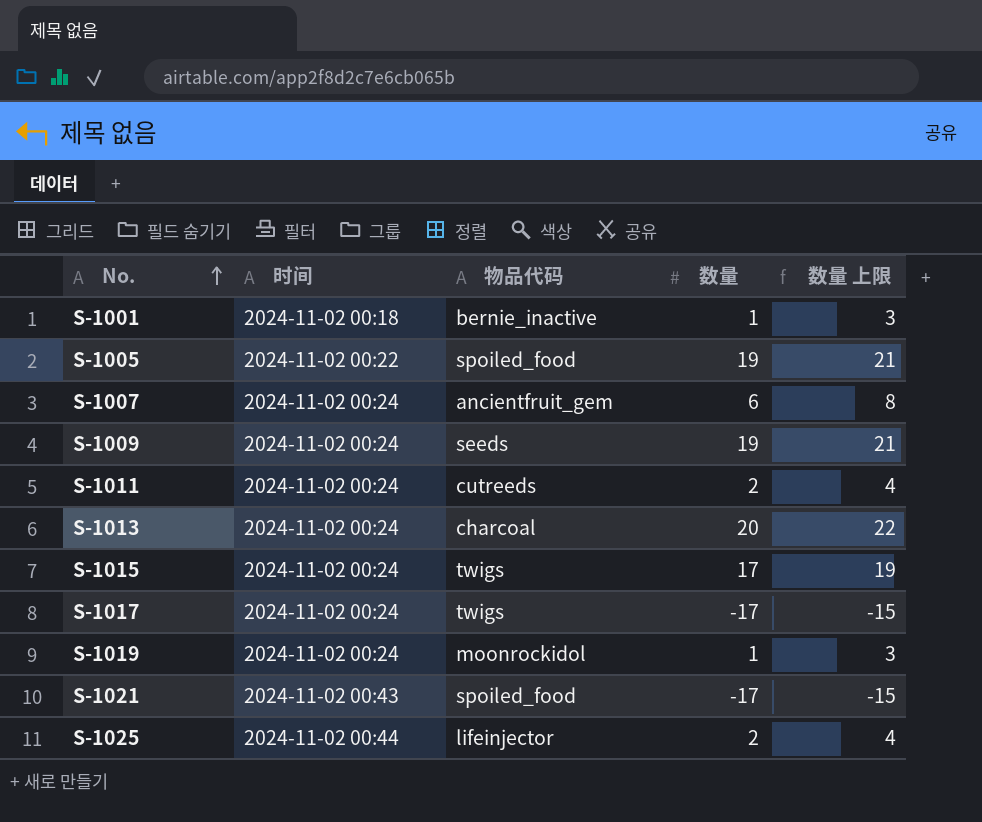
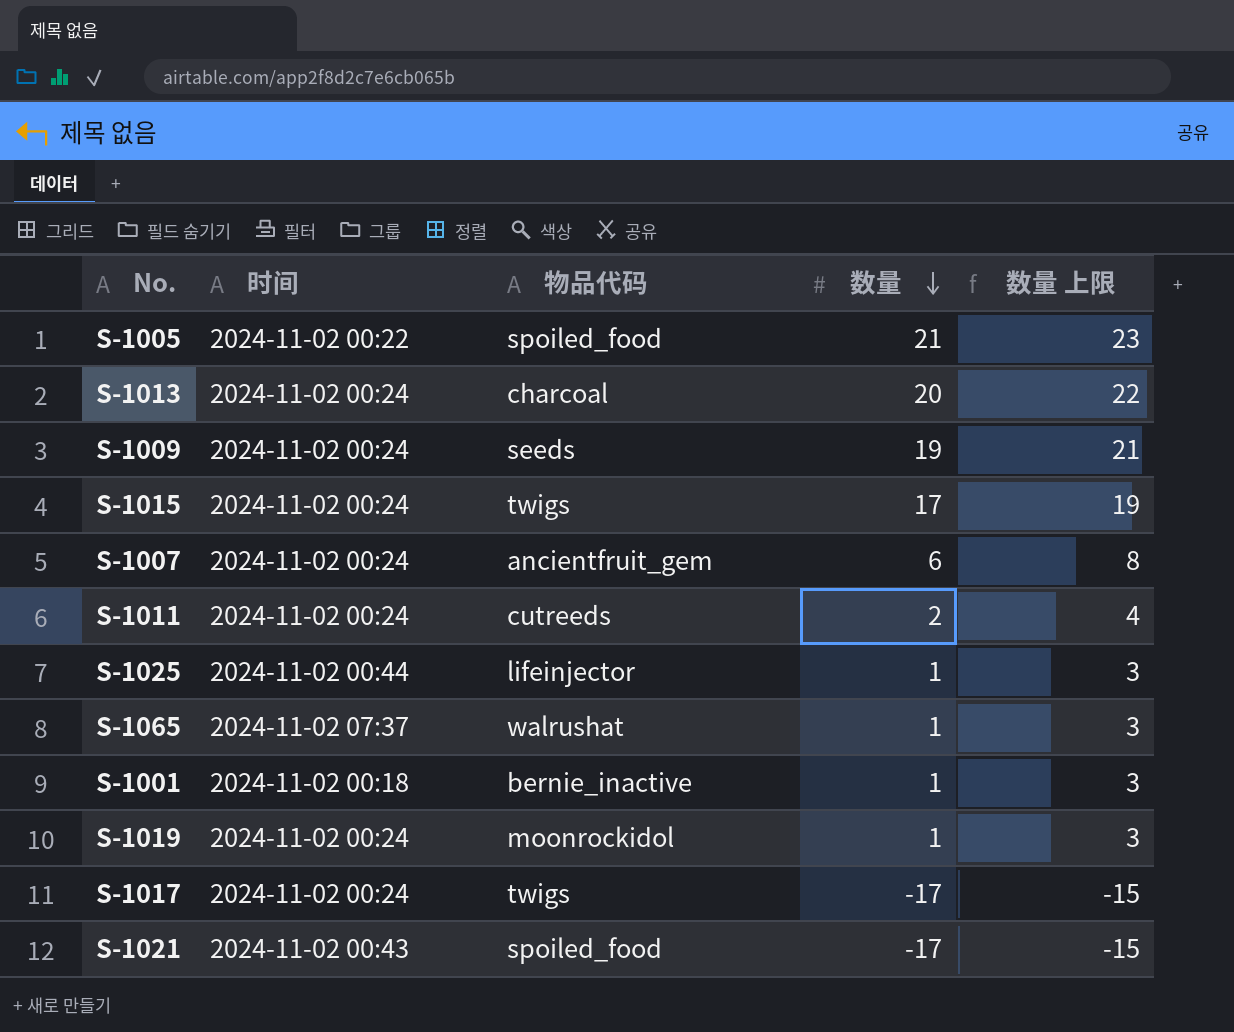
row order: No. ascending -> 数量 descending
S-1005 | 数量: 19 -> 21
S-1005 | 数量 上限: 21 -> 23
S-1025 | 数量: 2 -> 1
S-1025 | 数量 上限: 4 -> 3
row S-1065: none -> 2024-11-02 07:37 | walrushat | 1 | 3

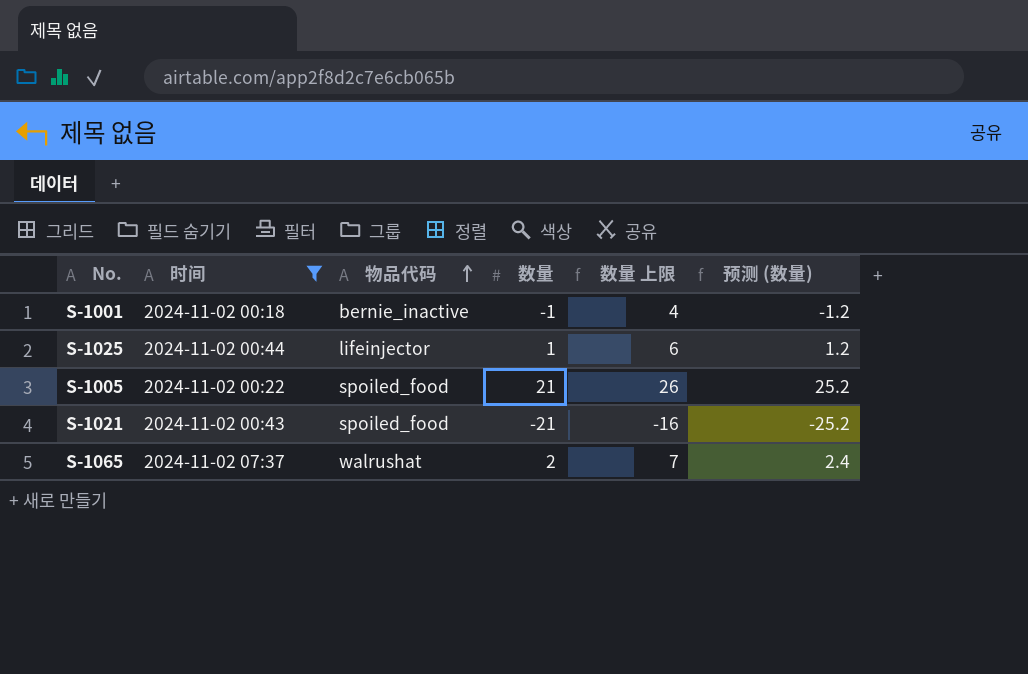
filter: none -> 时间 != 2024-11-02 00:24
row order: 数量 descending -> 物品代码 ascending
column 数量 上限 | formula: [数量] + 2 -> [数量] + 5
column 预测 (数量) | formula: none -> [数量] * 1.2
S-1001 | 数量: 1 -> -1
S-1021 | 数量: -17 -> -21
S-1065 | 数量: 1 -> 2

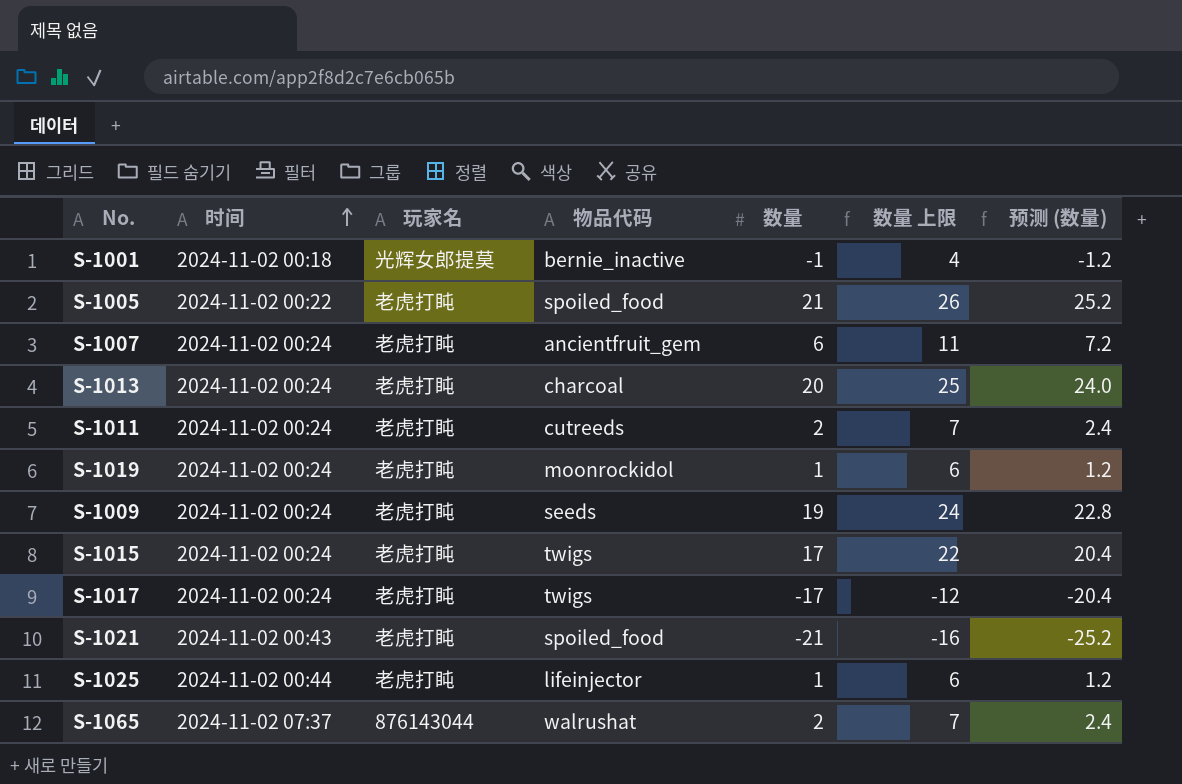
filter: 时间 != 2024-11-02 00:24 -> none
row order: 物品代码 ascending -> 时间 ascending
column 玩家名 | position: none -> 3

